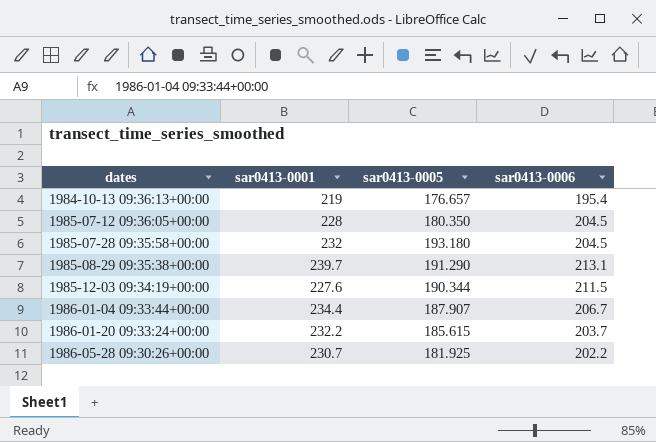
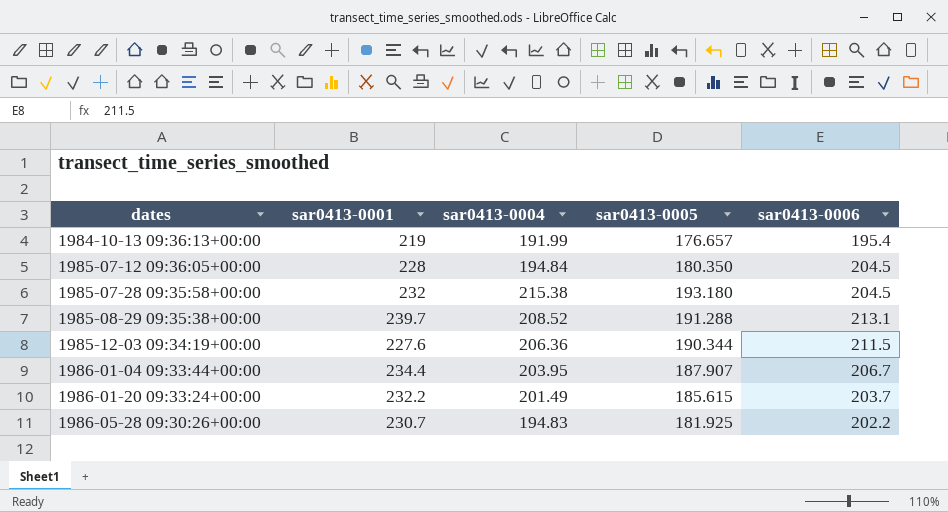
column sar0413-0004 | position: none -> 3
1985-08-29 09:35:38+00:00 | sar0413-0005: 191.290 -> 191.288

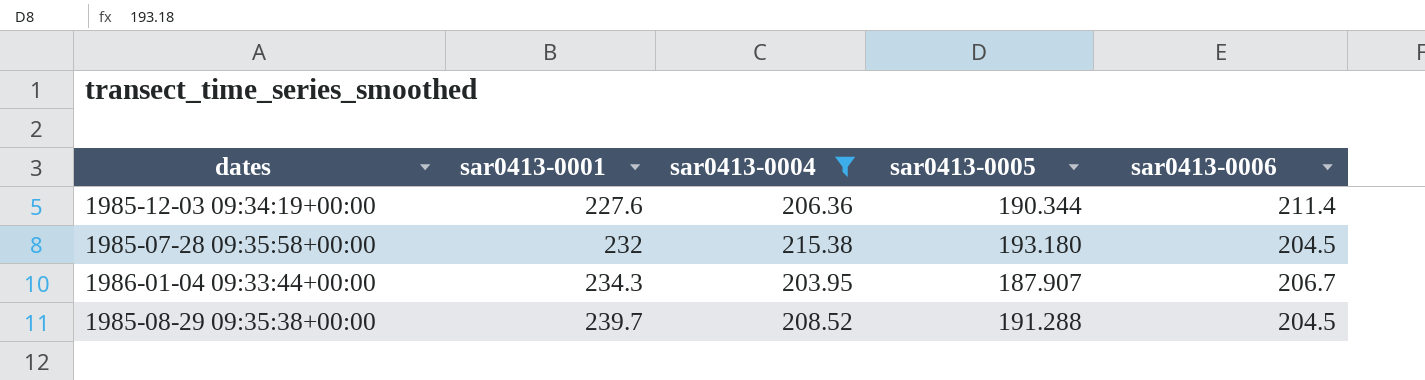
filter: none -> sar0413-0004 >= 203.95
row order: dates ascending -> sar0413-0001 ascending
1985-12-03 09:34:19+00:00 | sar0413-0006: 211.5 -> 211.4
1986-01-04 09:33:44+00:00 | sar0413-0001: 234.4 -> 234.3
1985-08-29 09:35:38+00:00 | sar0413-0006: 213.1 -> 204.5

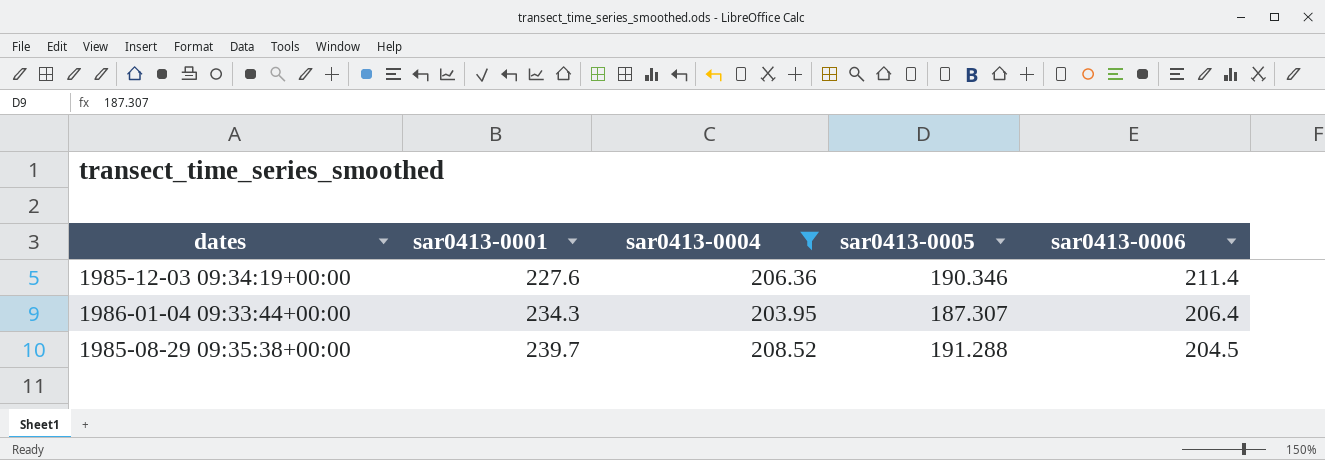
row 1985-07-28 09:35:58+00:00: 232 | 215.38 | 193.180 | 204.5 -> none
1985-12-03 09:34:19+00:00 | sar0413-0005: 190.344 -> 190.346
1986-01-04 09:33:44+00:00 | sar0413-0005: 187.907 -> 187.307
1986-01-04 09:33:44+00:00 | sar0413-0006: 206.7 -> 206.4

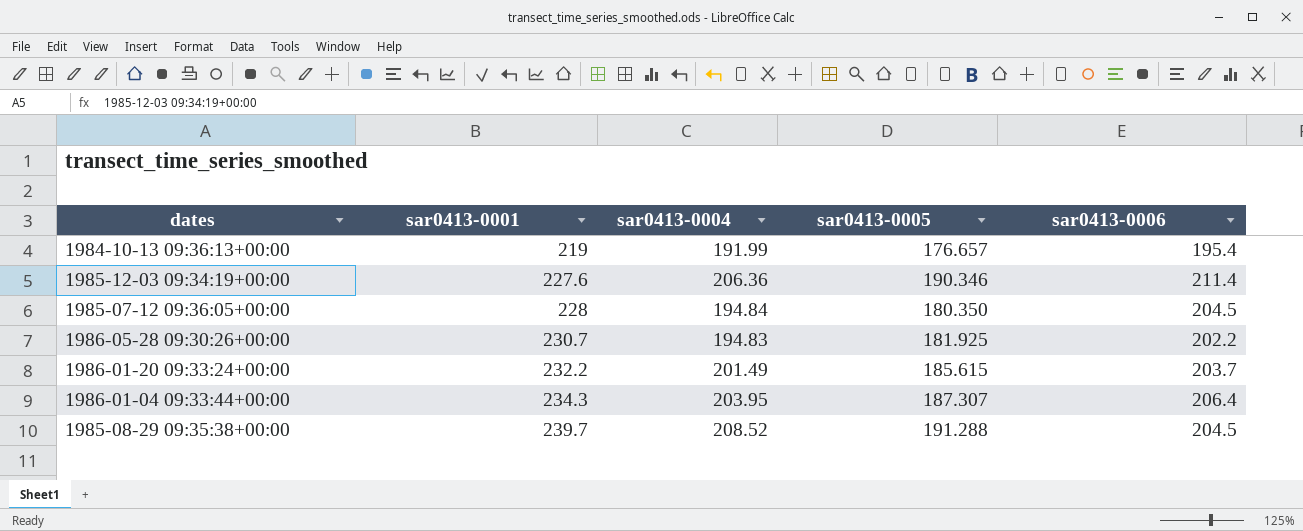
filter: sar0413-0004 >= 203.95 -> none

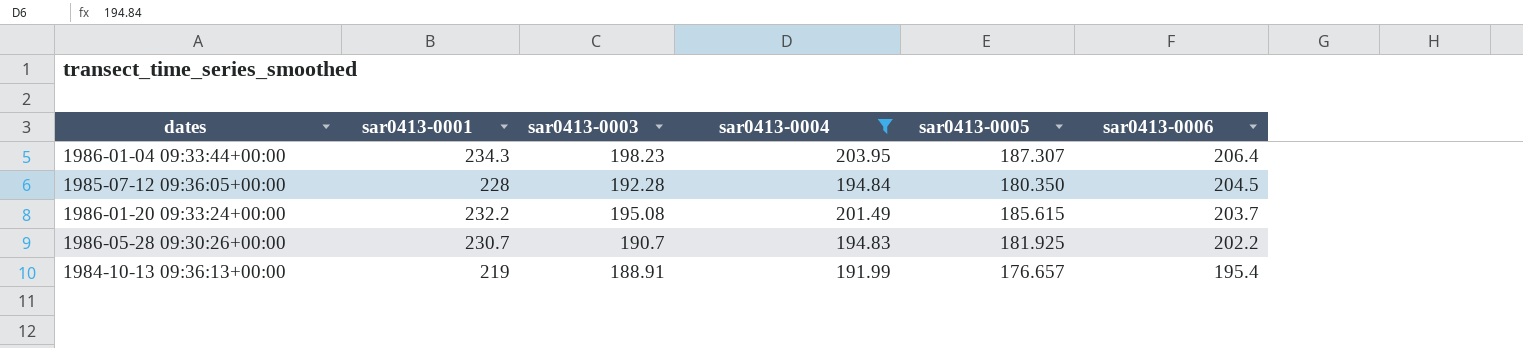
filter: none -> sar0413-0004 <= 203.95
row order: sar0413-0001 ascending -> sar0413-0006 descending
column sar0413-0003 | position: none -> 3

